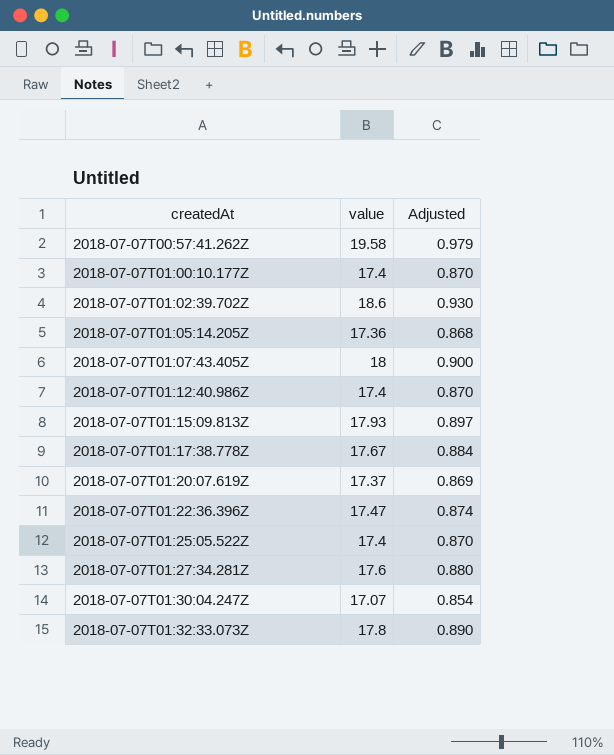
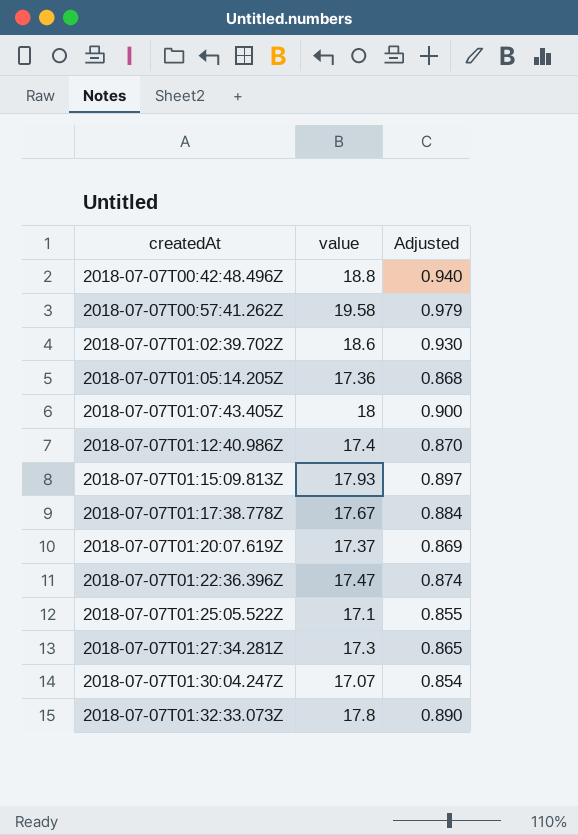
row 2018-07-07T01:00:10.177Z: 17.4 | 0.870 -> none
row 2018-07-07T00:42:48.496Z: none -> 18.8 | 0.940
2018-07-07T01:25:05.522Z | value: 17.4 -> 17.1
2018-07-07T01:25:05.522Z | Adjusted: 0.870 -> 0.855
2018-07-07T01:27:34.281Z | value: 17.6 -> 17.3
2018-07-07T01:27:34.281Z | Adjusted: 0.880 -> 0.865

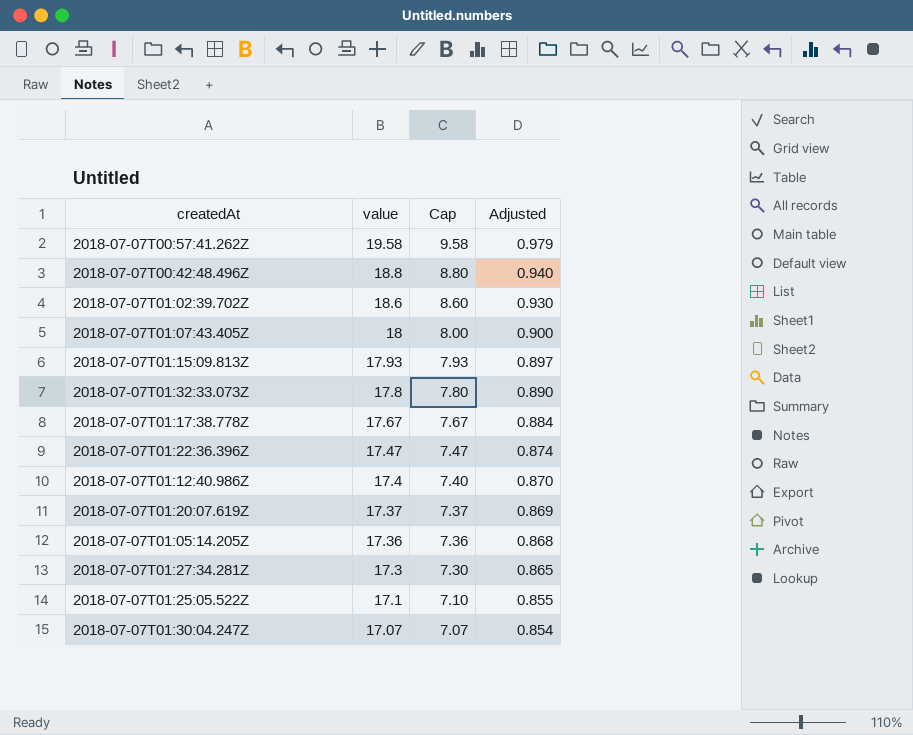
row order: createdAt ascending -> value descending
column Cap | formula: none -> [value] - 10

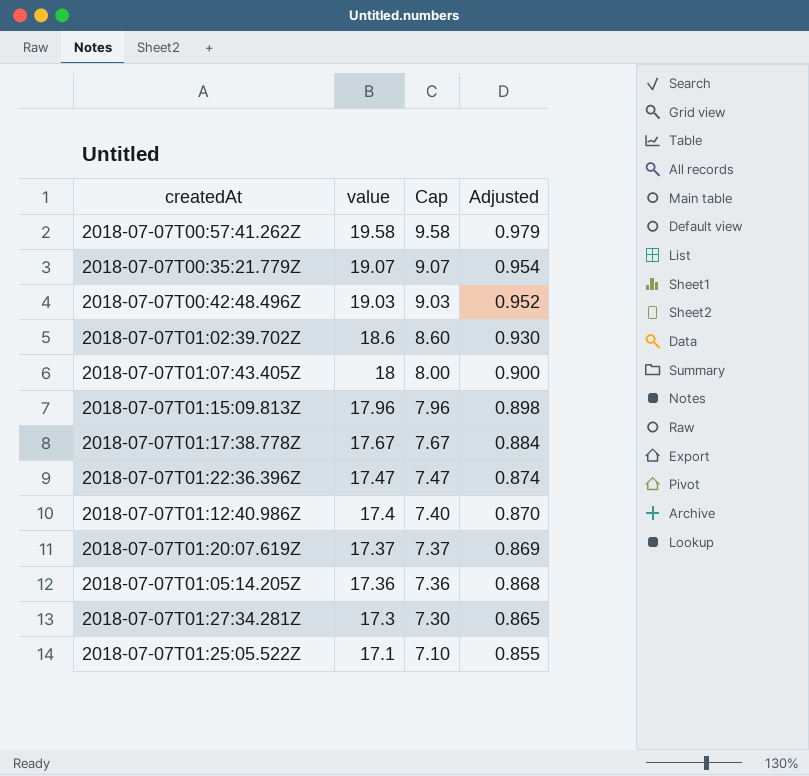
row 2018-07-07T01:32:33.073Z: 17.8 | 7.80 | 0.890 -> none
row 2018-07-07T01:30:04.247Z: 17.07 | 7.07 | 0.854 -> none
row 2018-07-07T00:35:21.779Z: none -> 19.07 | 9.07 | 0.954
2018-07-07T00:42:48.496Z | value: 18.8 -> 19.03
2018-07-07T00:42:48.496Z | Cap: 8.80 -> 9.03
2018-07-07T00:42:48.496Z | Adjusted: 0.940 -> 0.952
2018-07-07T01:15:09.813Z | value: 17.93 -> 17.96
2018-07-07T01:15:09.813Z | Cap: 7.93 -> 7.96
2018-07-07T01:15:09.813Z | Adjusted: 0.897 -> 0.898

